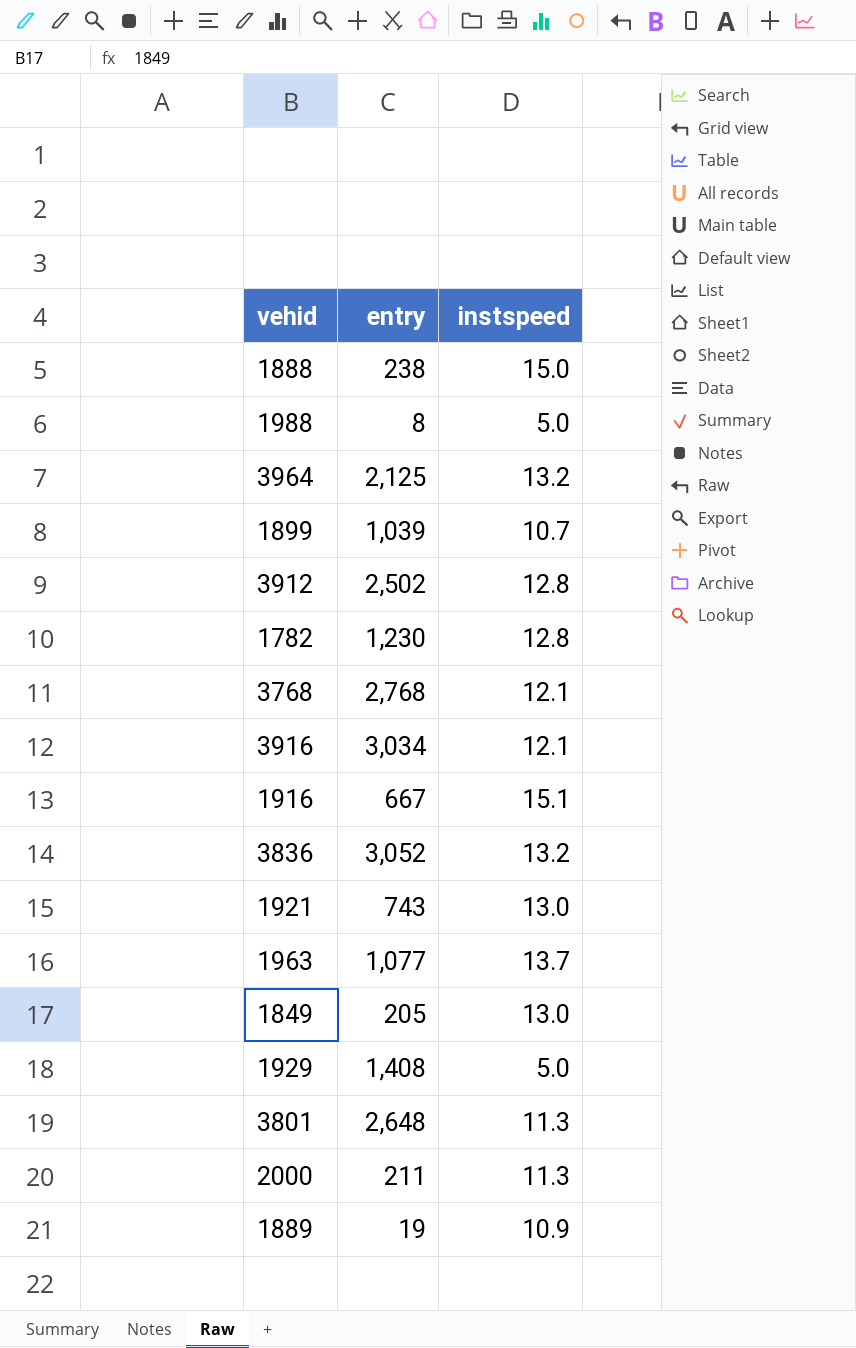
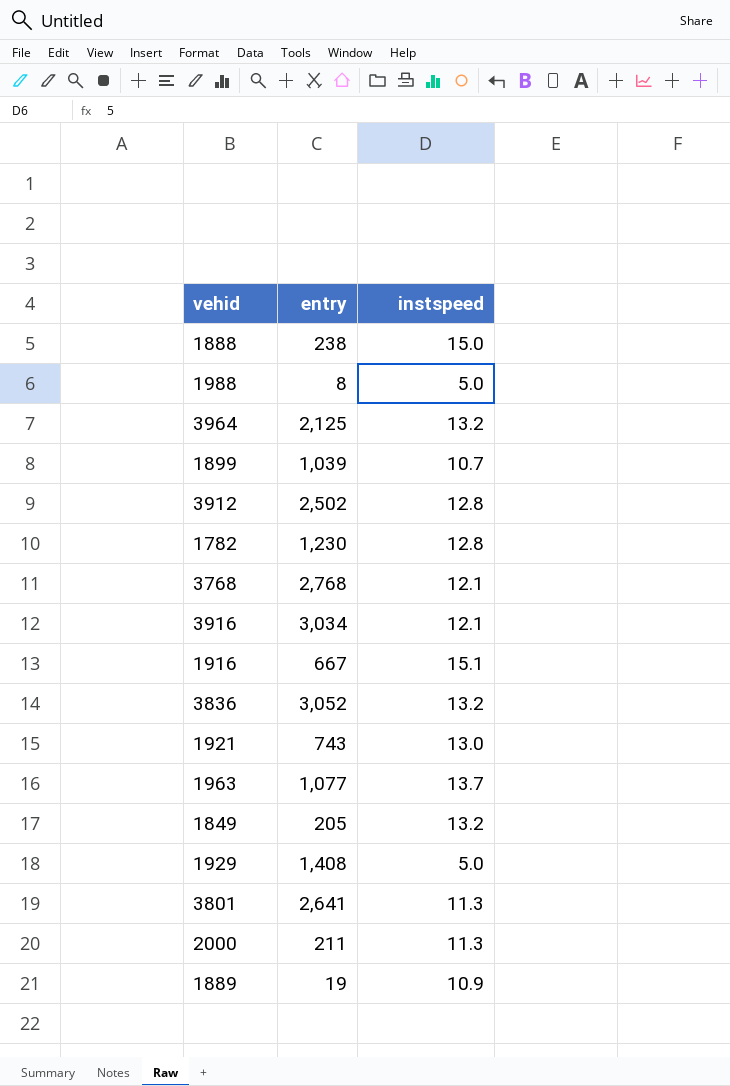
1849 | instspeed: 13.0 -> 13.2
3801 | entry: 2,648 -> 2,641

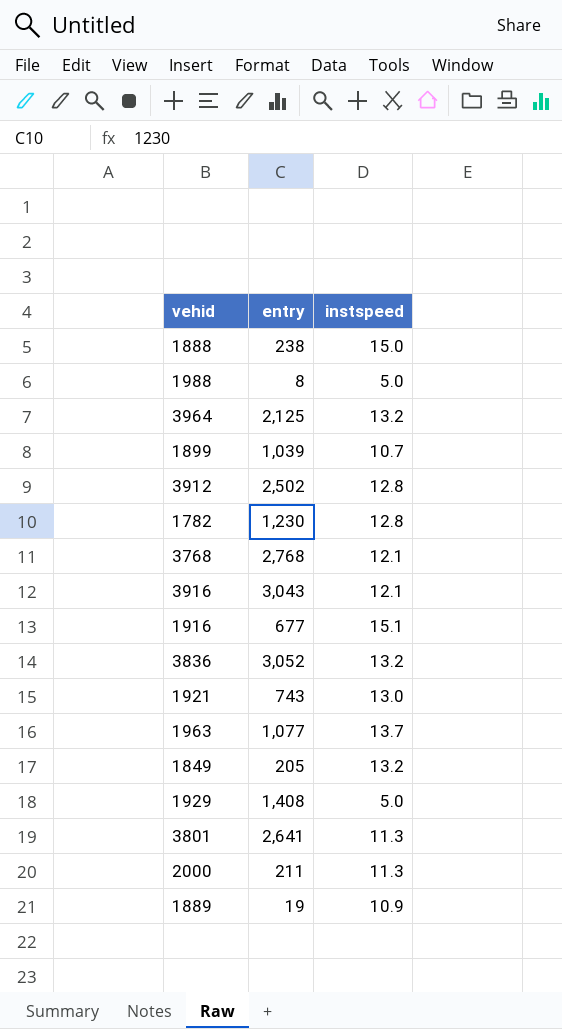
3916 | entry: 3,034 -> 3,043
1916 | entry: 667 -> 677

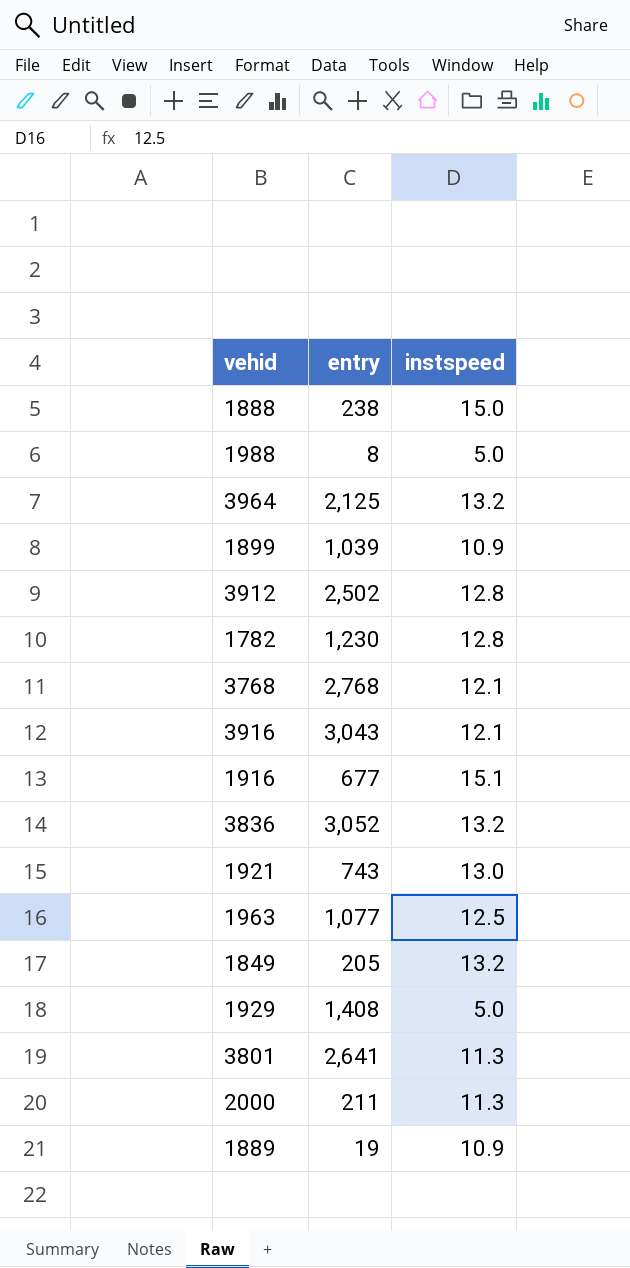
1899 | instspeed: 10.7 -> 10.9
1963 | instspeed: 13.7 -> 12.5

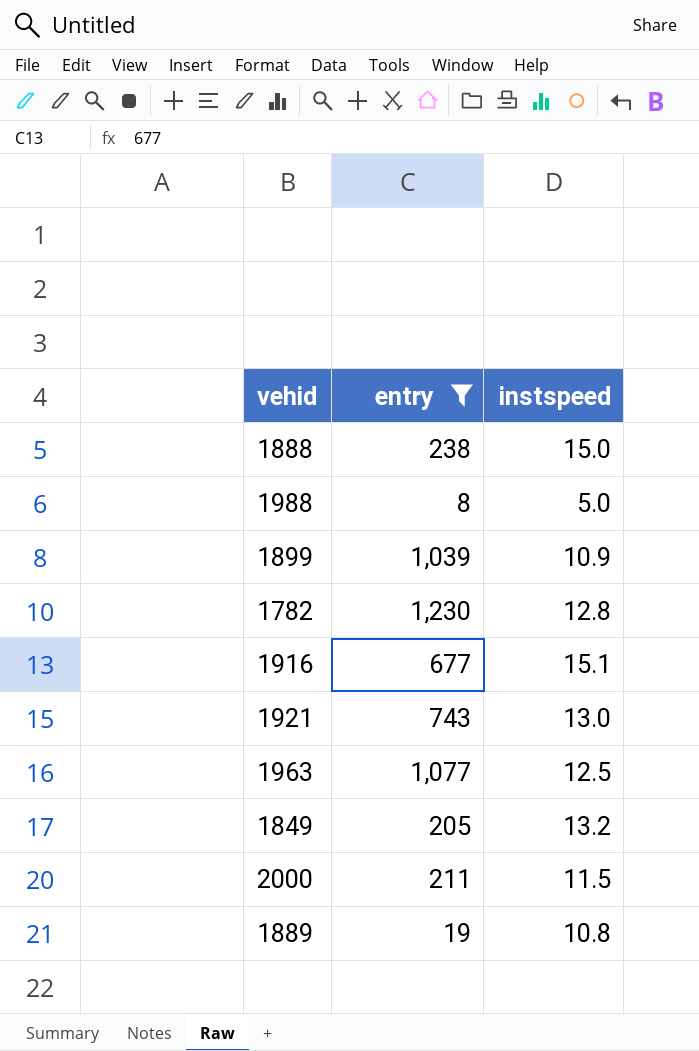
filter: none -> entry <= 1,230
2000 | instspeed: 11.3 -> 11.5
1889 | instspeed: 10.9 -> 10.8

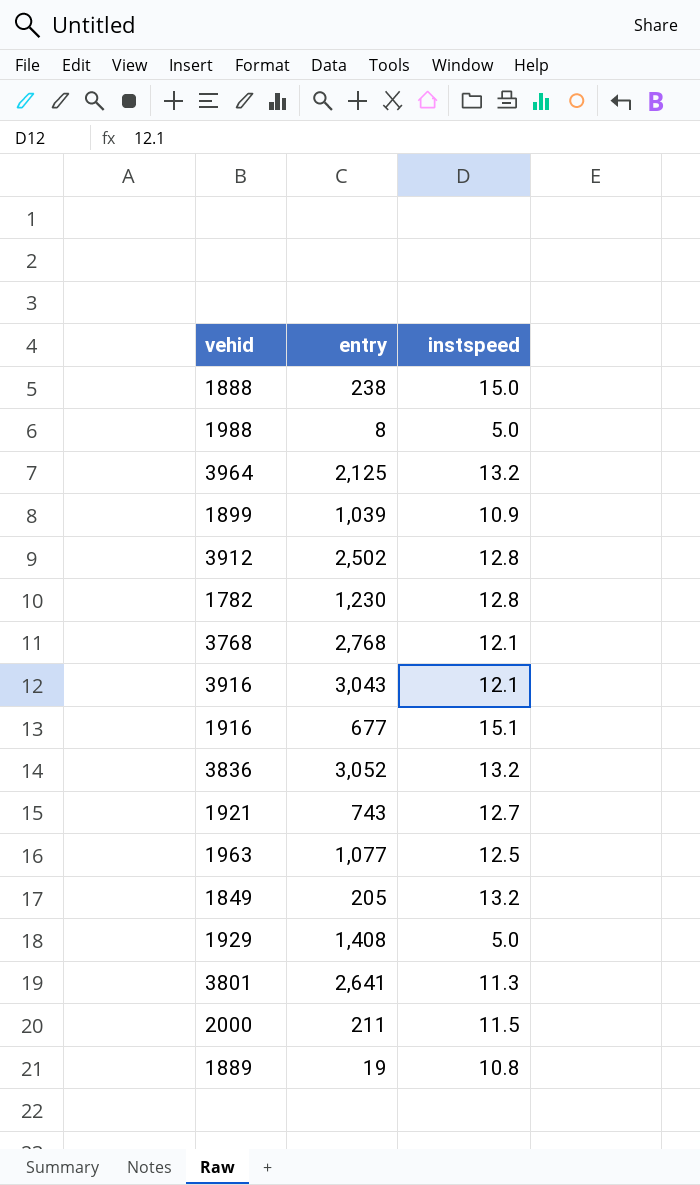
filter: entry <= 1,230 -> none
1921 | instspeed: 13.0 -> 12.7

